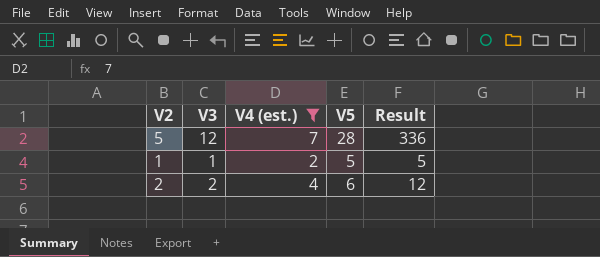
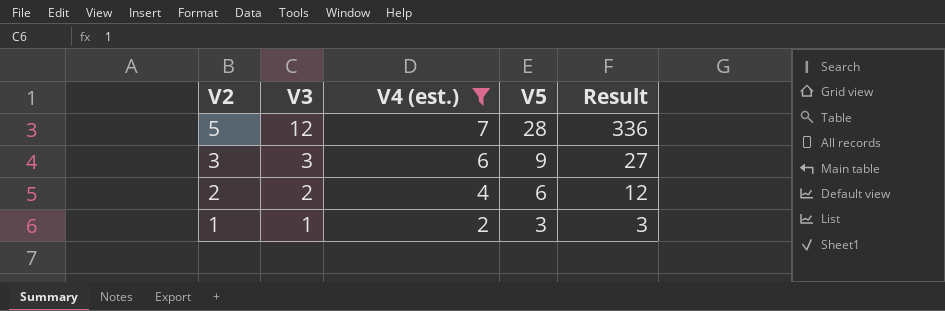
row order: none -> V2 descending
row 3: none -> 3 | 6 | 9 | 27
1 | V5: 5 -> 3
1 | Result: 5 -> 3

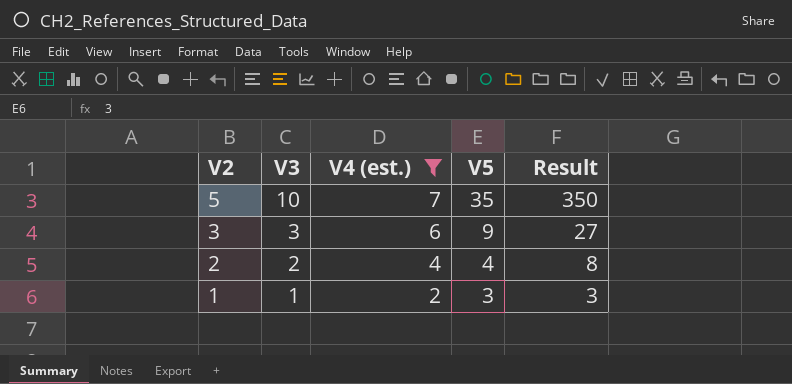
5 | V3: 12 -> 10
5 | V5: 28 -> 35
5 | Result: 336 -> 350
2 | V5: 6 -> 4
2 | Result: 12 -> 8

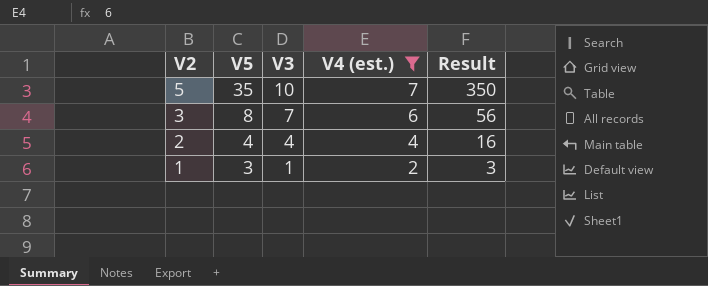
column V5 | position: 4 -> 2
3 | V5: 9 -> 8
3 | V3: 3 -> 7
3 | Result: 27 -> 56
2 | V3: 2 -> 4
2 | Result: 8 -> 16

